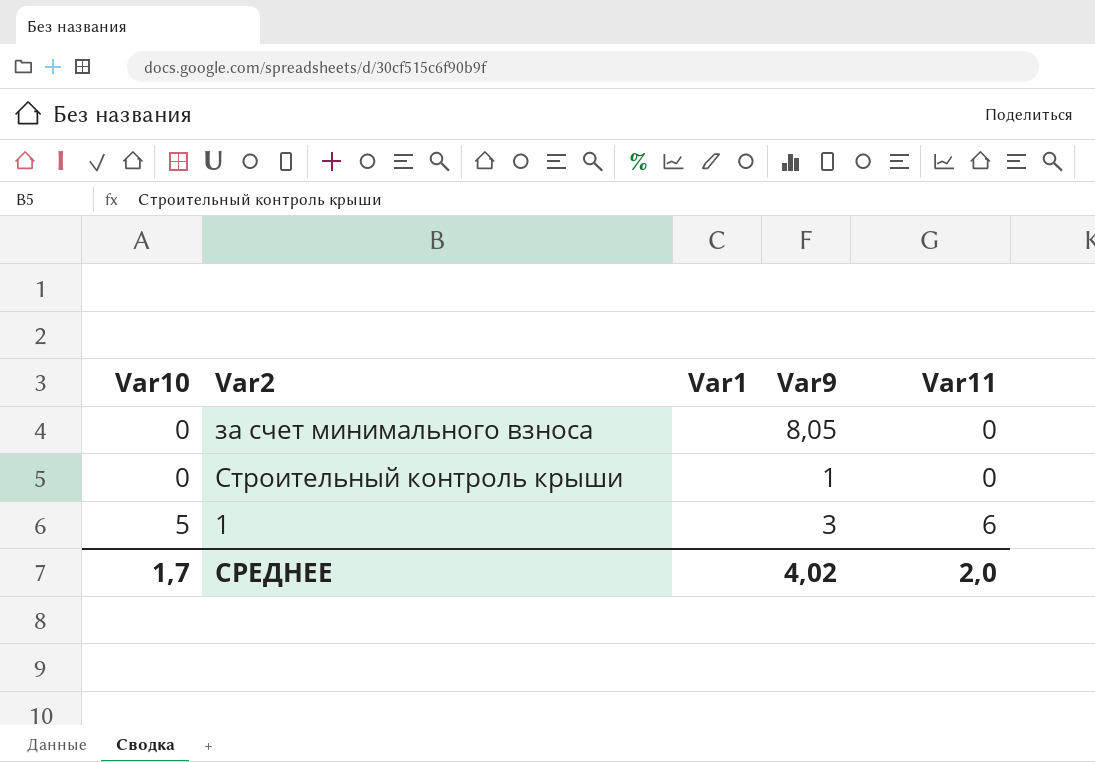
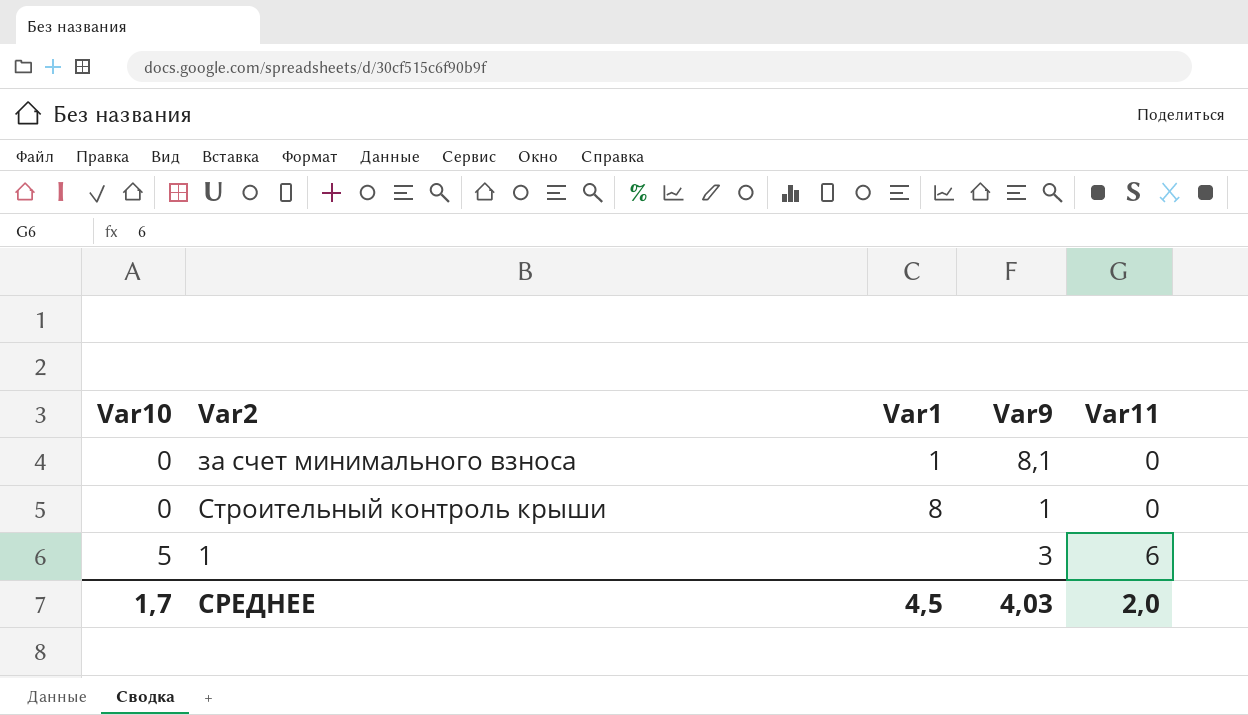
за счет минимального взноса | Var1: none -> 1
за счет минимального взноса | Var9: 8,05 -> 8,1
Строительный контроль крыши | Var1: none -> 8
СРЕДНЕЕ | Var1: none -> 4,5
СРЕДНЕЕ | Var9: 4,02 -> 4,03

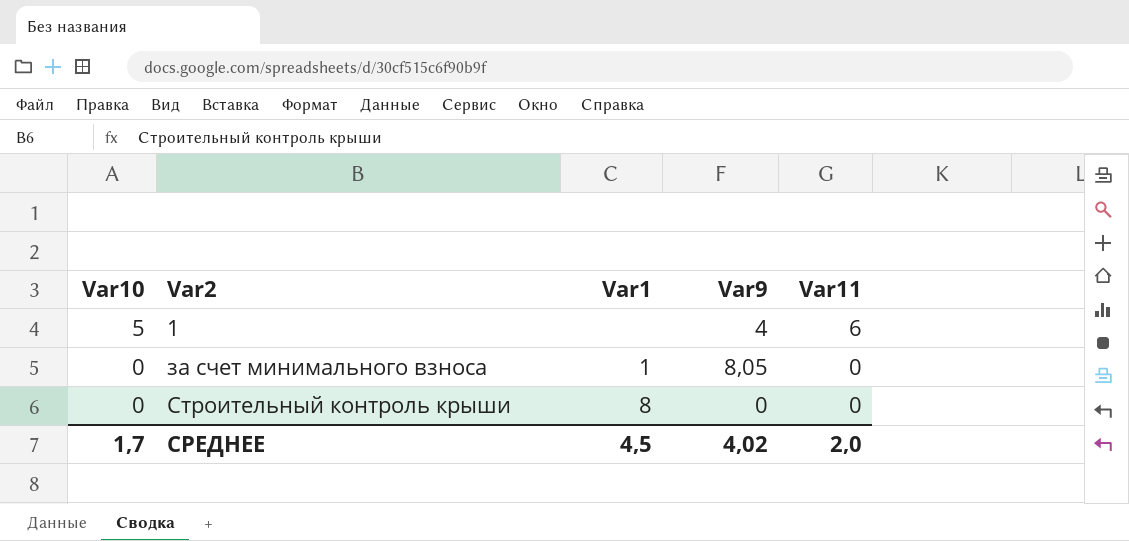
row order: Var10 ascending -> Var10 descending
1 | Var9: 3 -> 4
за счет минимального взноса | Var9: 8,1 -> 8,05
Строительный контроль крыши | Var9: 1 -> 0
СРЕДНЕЕ | Var9: 4,03 -> 4,02

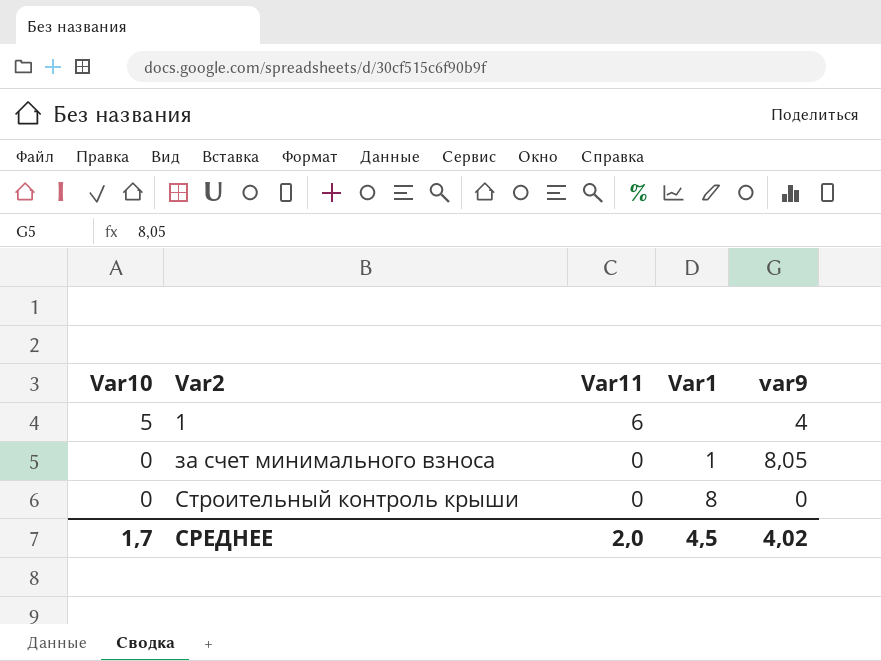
column Var11 | position: 5 -> 3
column name: Var9 -> var9

